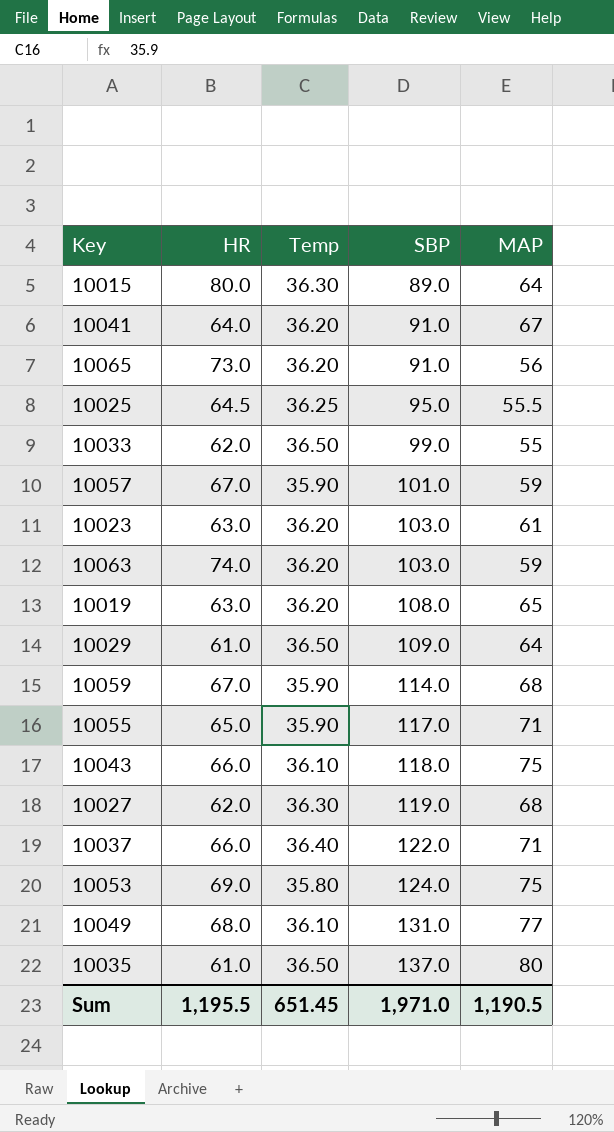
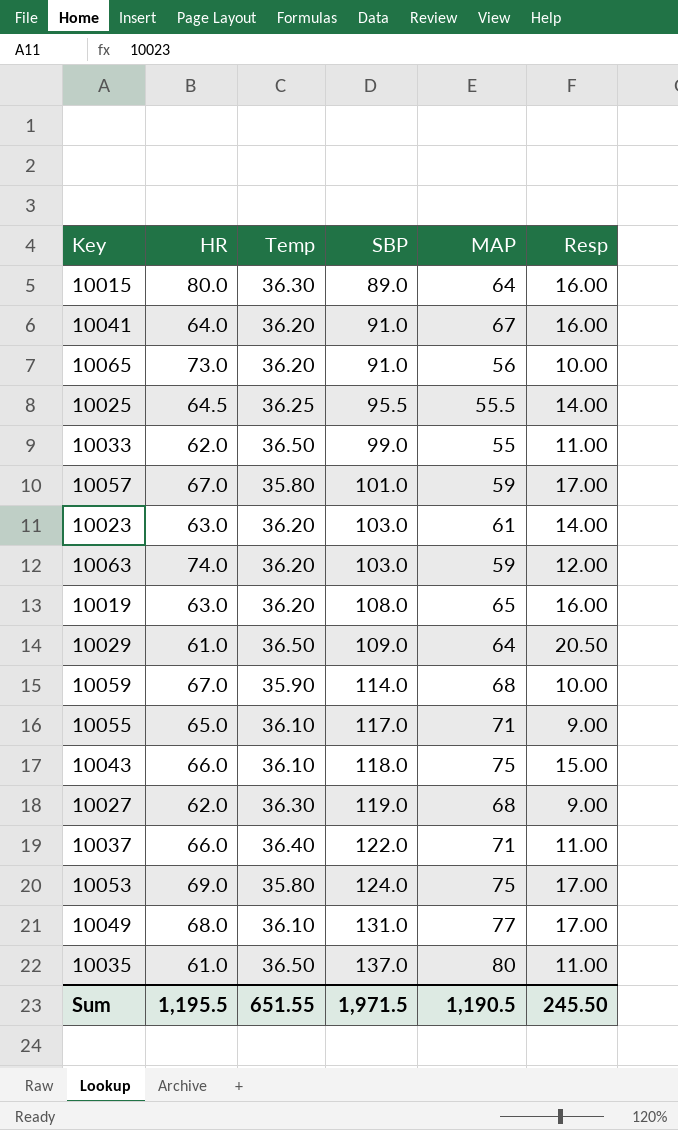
column Resp | position: none -> 6
10025 | SBP: 95.0 -> 95.5
10057 | Temp: 35.90 -> 35.80
10055 | Temp: 35.90 -> 36.10
Sum | Temp: 651.45 -> 651.55
Sum | SBP: 1,971.0 -> 1,971.5

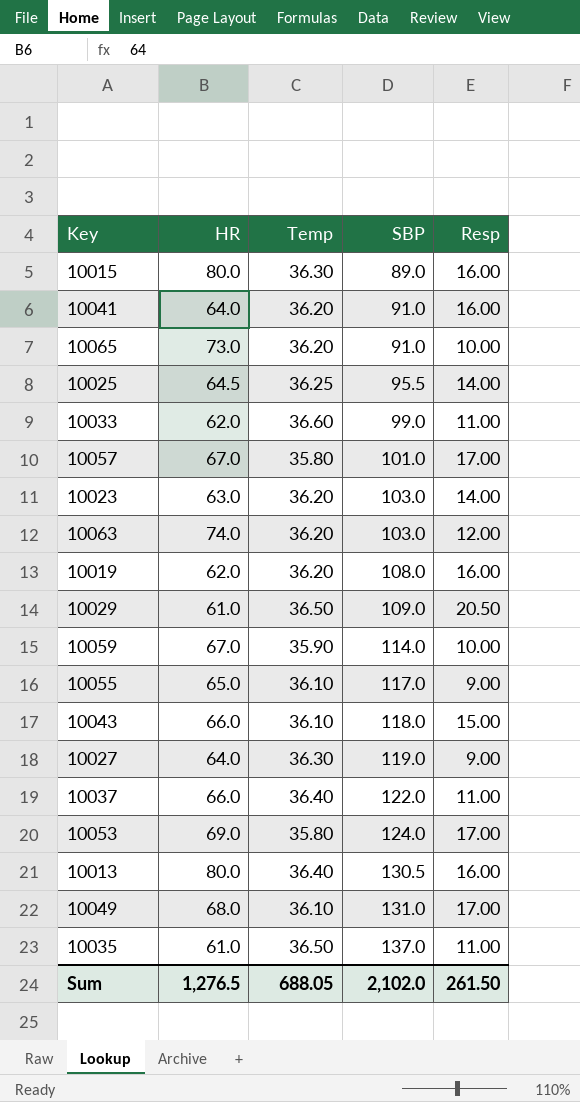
column MAP | position: 5 -> none
10033 | Temp: 36.50 -> 36.60
10019 | HR: 63.0 -> 62.0
10027 | HR: 62.0 -> 64.0
row 10013: none -> 80.0 | 36.40 | 130.5 | 16.00
Sum | HR: 1,195.5 -> 1,276.5
Sum | Temp: 651.55 -> 688.05
Sum | SBP: 1,971.5 -> 2,102.0
Sum | Resp: 245.50 -> 261.50

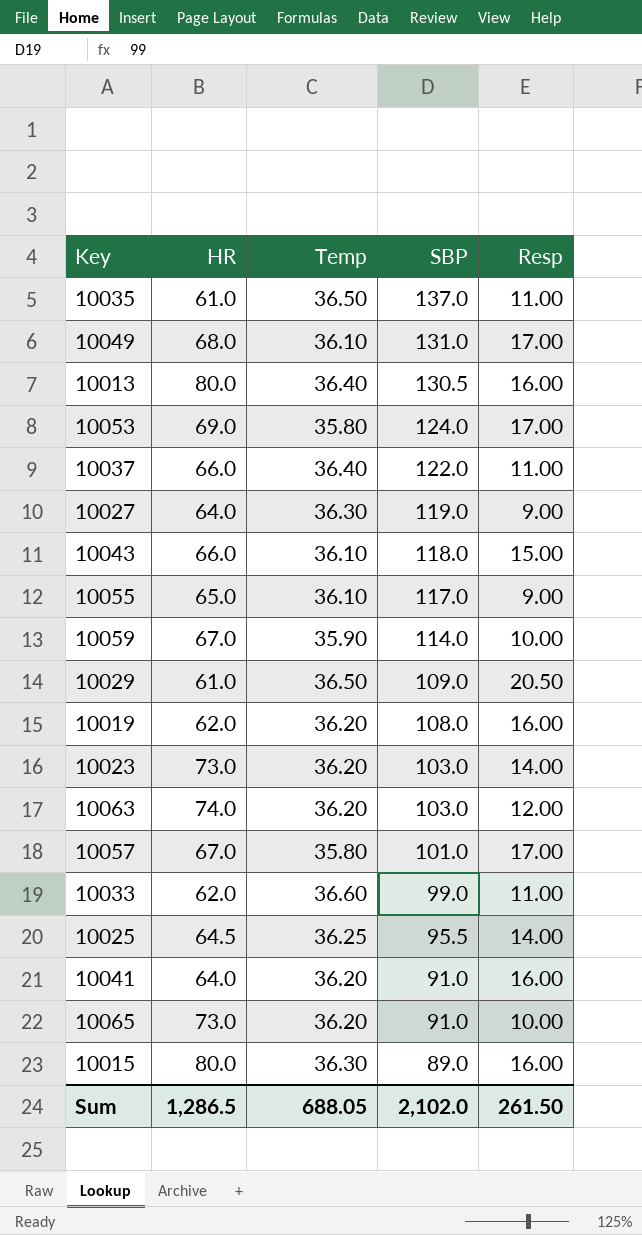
row order: SBP ascending -> SBP descending
10023 | HR: 63.0 -> 73.0
Sum | HR: 1,276.5 -> 1,286.5

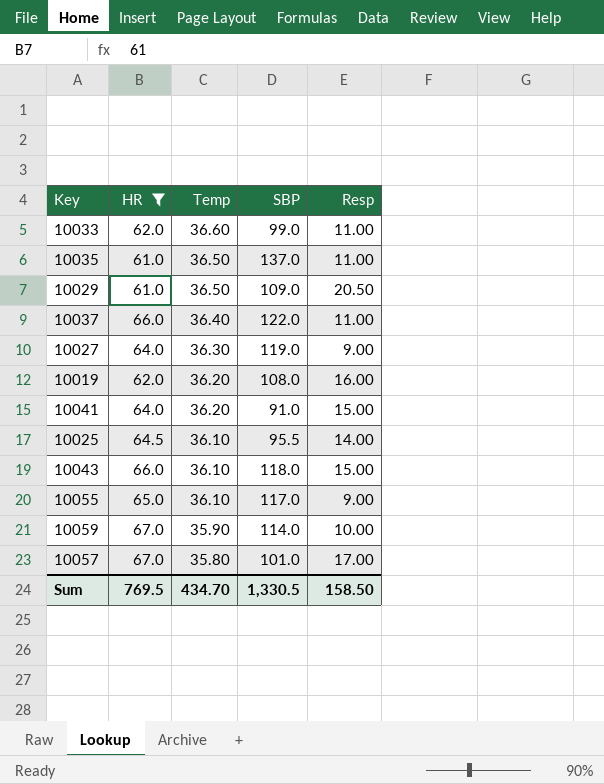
filter: none -> HR <= 67.0
row order: SBP descending -> Temp descending
10041 | Resp: 16.00 -> 15.00
10025 | Temp: 36.25 -> 36.10
Sum | HR: 1,286.5 -> 769.5
Sum | Temp: 688.05 -> 434.70
Sum | SBP: 2,102.0 -> 1,330.5
Sum | Resp: 261.50 -> 158.50

